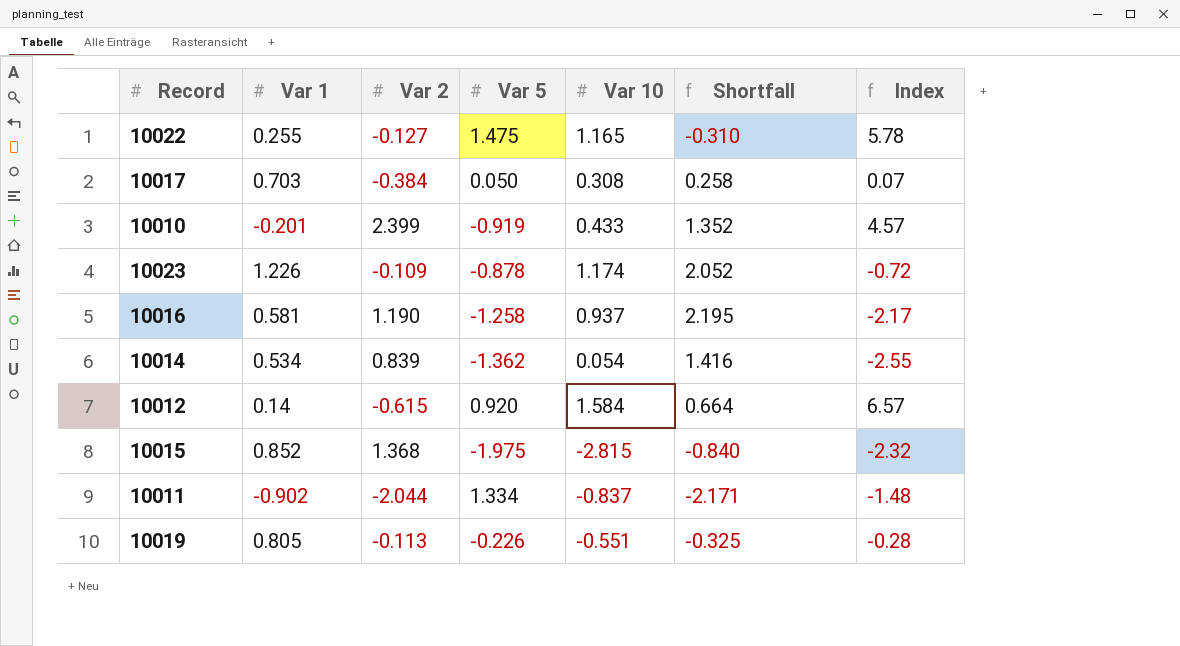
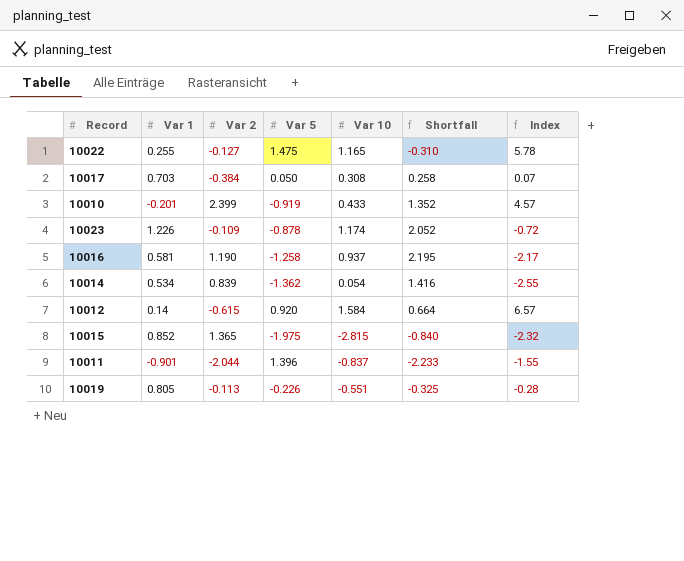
10015 | Var 2: 1.368 -> 1.365
10011 | Var 1: -0.902 -> -0.901
10011 | Var 5: 1.334 -> 1.396
10011 | Shortfall: -2.171 -> -2.233
10011 | Index: -1.48 -> -1.55

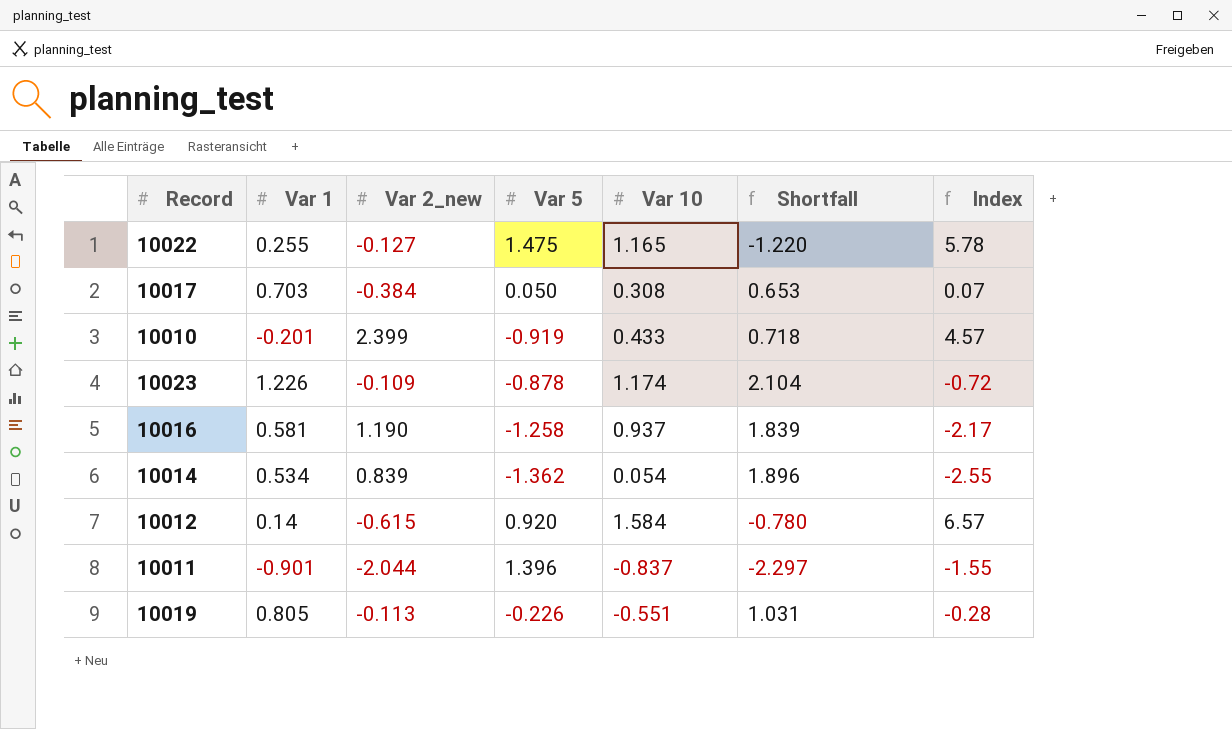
column name: Var 2 -> Var 2_new
column Shortfall | formula: [Var 10] - [Var 5] -> [Var 1] - [Var 5]
row 10015: 0.852 | 1.365 | -1.975 | -2.815 | -0.840 | -2.32 -> none

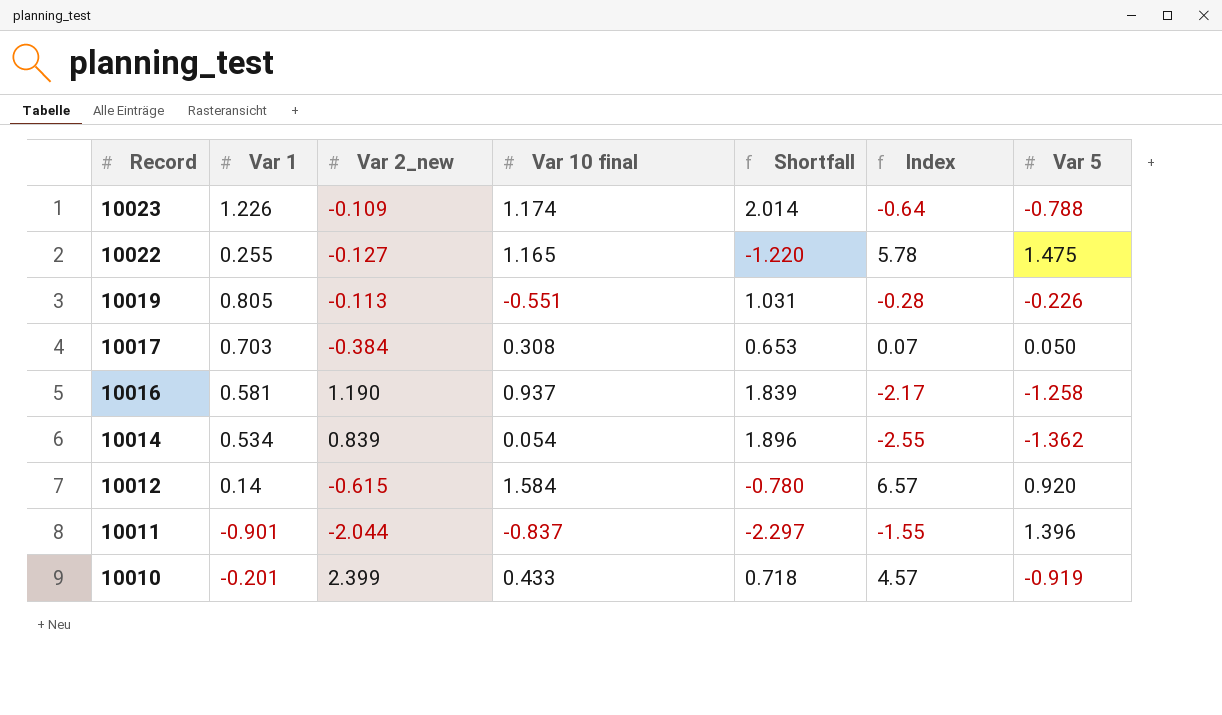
row order: none -> Record descending
column name: Var 10 -> Var 10 final
column Var 5 | position: 4 -> 7
10023 | Shortfall: 2.104 -> 2.014
10023 | Index: -0.72 -> -0.64
10023 | Var 5: -0.878 -> -0.788

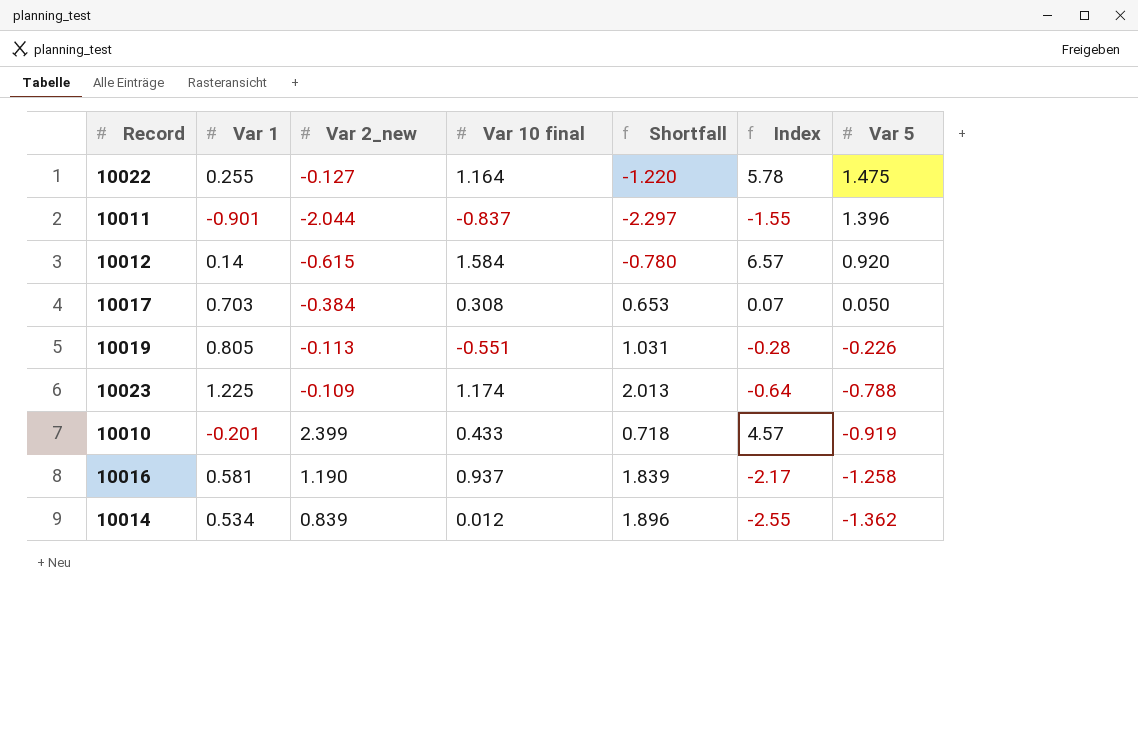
row order: Record descending -> Var 5 descending
10022 | Var 10 final: 1.165 -> 1.164
10023 | Var 1: 1.226 -> 1.225
10023 | Shortfall: 2.014 -> 2.013
10014 | Var 10 final: 0.054 -> 0.012

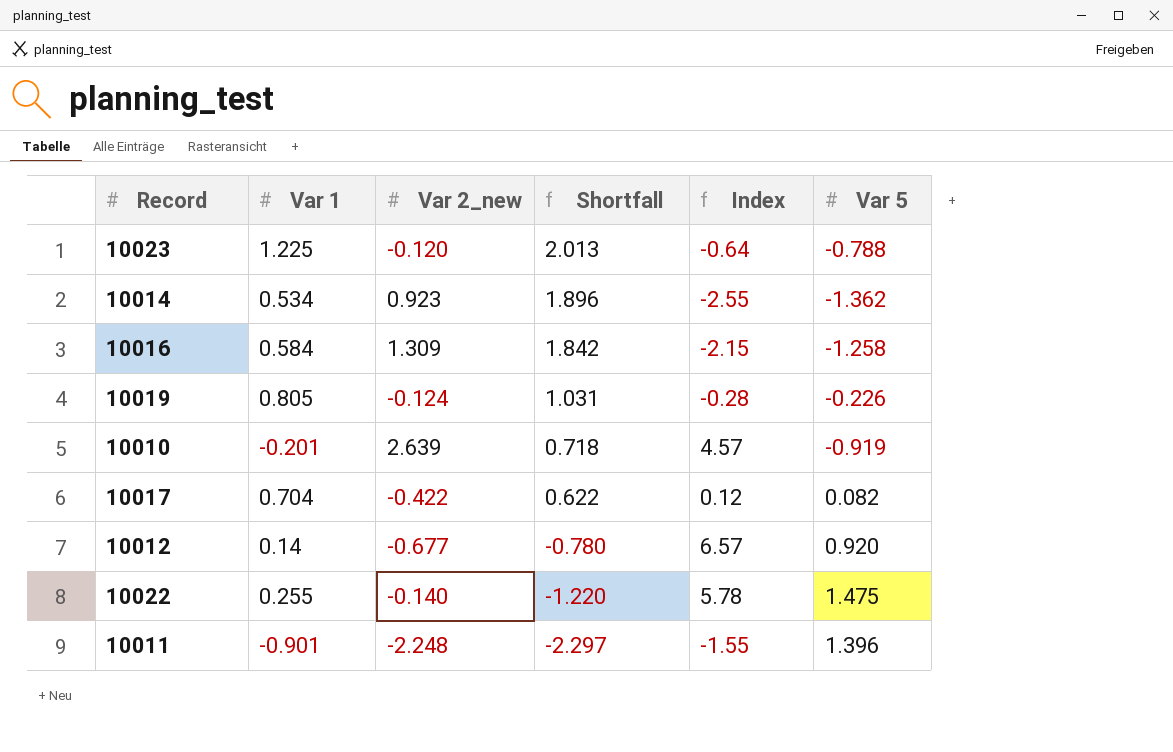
row order: Var 5 descending -> Shortfall descending
column Var 10 final | position: 4 -> none
10023 | Var 2_new: -0.109 -> -0.120
10014 | Var 2_new: 0.839 -> 0.923
10016 | Var 1: 0.581 -> 0.584
10016 | Var 2_new: 1.190 -> 1.309
10016 | Shortfall: 1.839 -> 1.842
10016 | Index: -2.17 -> -2.15
10019 | Var 2_new: -0.113 -> -0.124
10010 | Var 2_new: 2.399 -> 2.639
10017 | Var 1: 0.703 -> 0.704
10017 | Var 2_new: -0.384 -> -0.422
10017 | Shortfall: 0.653 -> 0.622
10017 | Index: 0.07 -> 0.12
10017 | Var 5: 0.050 -> 0.082
10012 | Var 2_new: -0.615 -> -0.677
10022 | Var 2_new: -0.127 -> -0.140
10011 | Var 2_new: -2.044 -> -2.248

